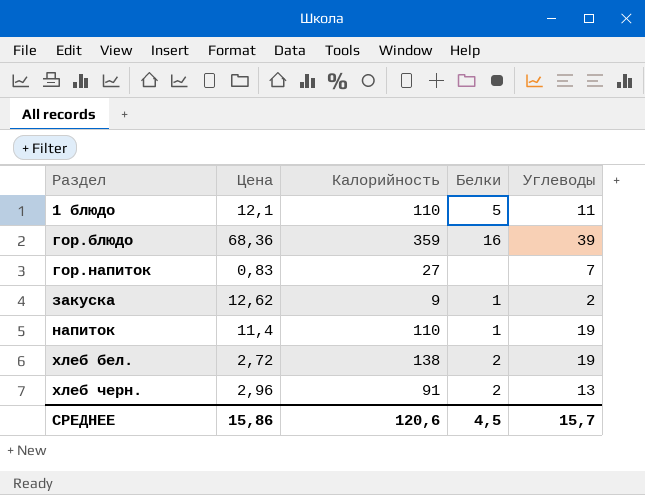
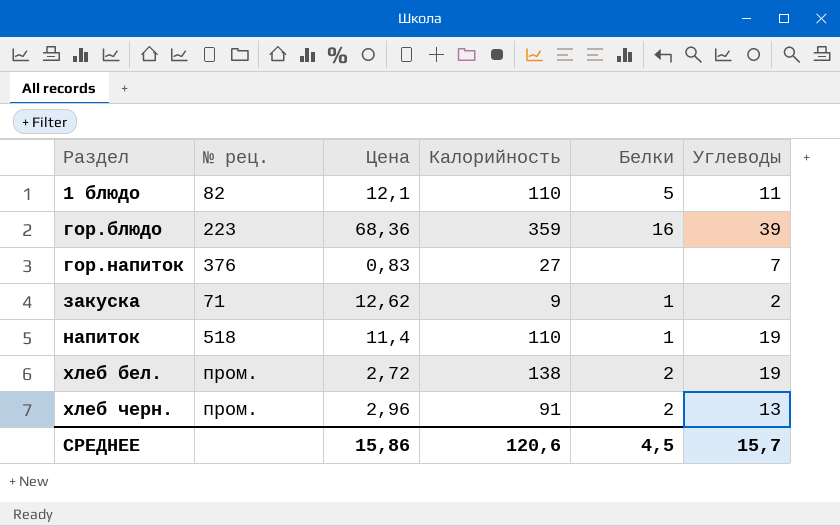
column № рец. | position: none -> 2

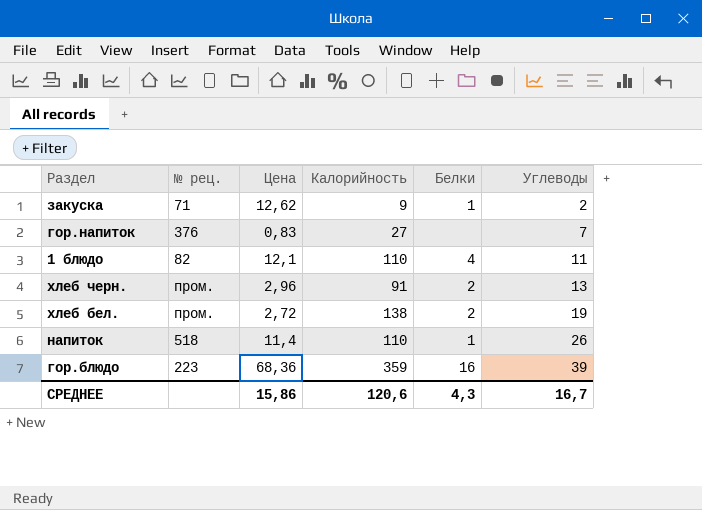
row order: Раздел ascending -> Углеводы ascending
1 блюдо | Белки: 5 -> 4
напиток | Углеводы: 19 -> 26
СРЕДНЕЕ | Белки: 4,5 -> 4,3
СРЕДНЕЕ | Углеводы: 15,7 -> 16,7

